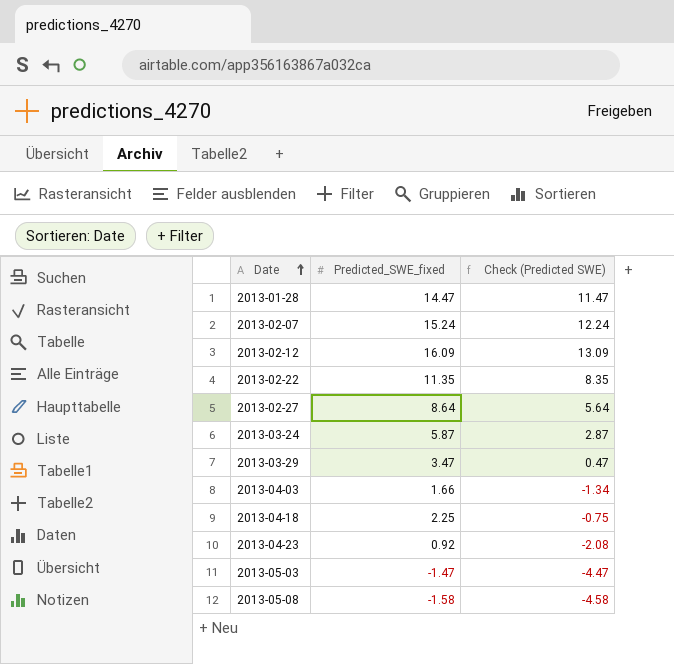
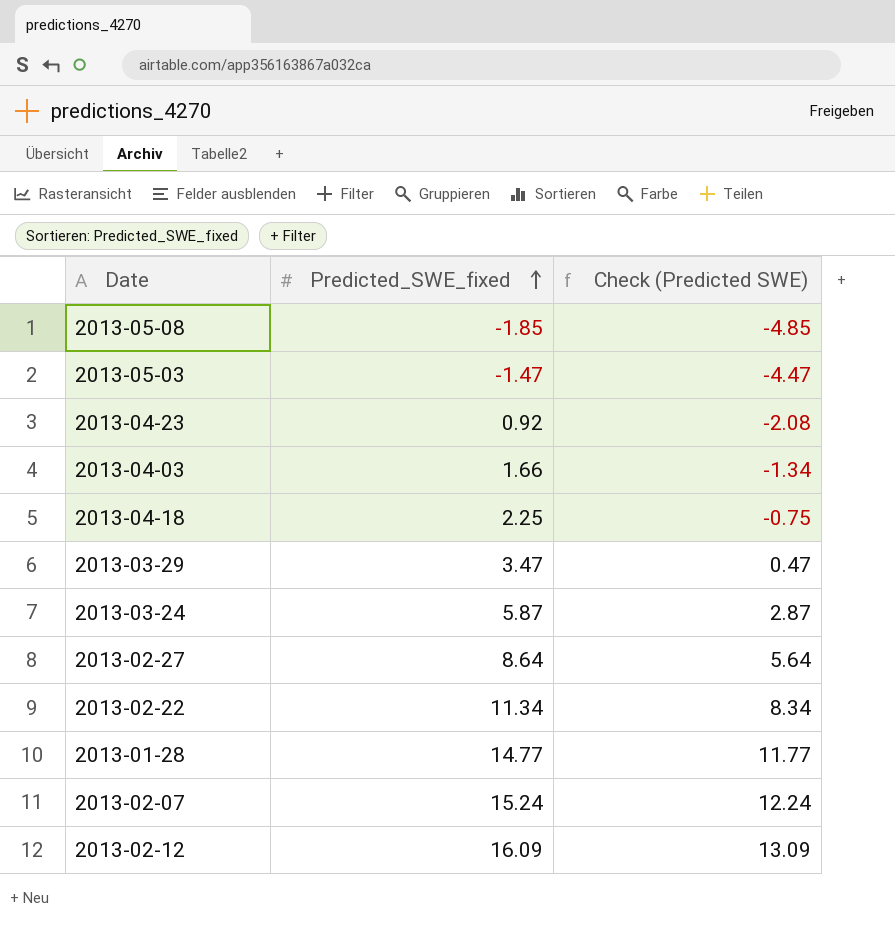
row order: Date ascending -> Predicted_SWE_fixed ascending
2013-05-08 | Predicted_SWE_fixed: -1.58 -> -1.85
2013-05-08 | Check (Predicted SWE): -4.58 -> -4.85
2013-02-22 | Predicted_SWE_fixed: 11.35 -> 11.34
2013-02-22 | Check (Predicted SWE): 8.35 -> 8.34
2013-01-28 | Predicted_SWE_fixed: 14.47 -> 14.77
2013-01-28 | Check (Predicted SWE): 11.47 -> 11.77

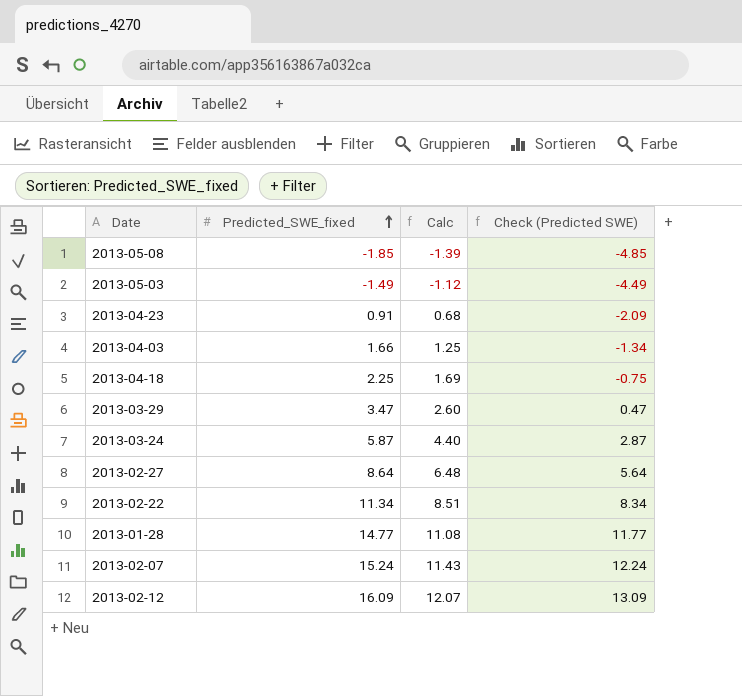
column Calc | formula: none -> [Predicted_SWE_fixed] * 0.75
2013-05-03 | Predicted_SWE_fixed: -1.47 -> -1.49
2013-05-03 | Check (Predicted SWE): -4.47 -> -4.49
2013-04-23 | Predicted_SWE_fixed: 0.92 -> 0.91
2013-04-23 | Check (Predicted SWE): -2.08 -> -2.09

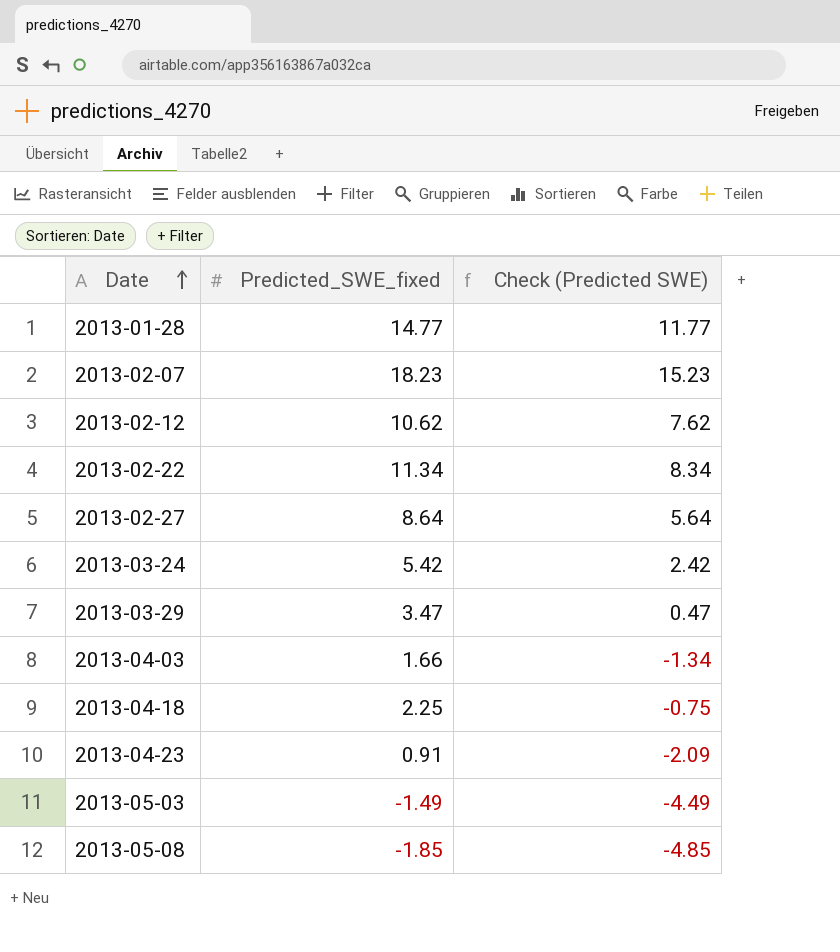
row order: Predicted_SWE_fixed ascending -> Date ascending
column Calc | formula: [Predicted_SWE_fixed] * 0.75 -> none
2013-02-07 | Predicted_SWE_fixed: 15.24 -> 18.23
2013-02-07 | Check (Predicted SWE): 12.24 -> 15.23
2013-02-12 | Predicted_SWE_fixed: 16.09 -> 10.62
2013-02-12 | Check (Predicted SWE): 13.09 -> 7.62
2013-03-24 | Predicted_SWE_fixed: 5.87 -> 5.42
2013-03-24 | Check (Predicted SWE): 2.87 -> 2.42

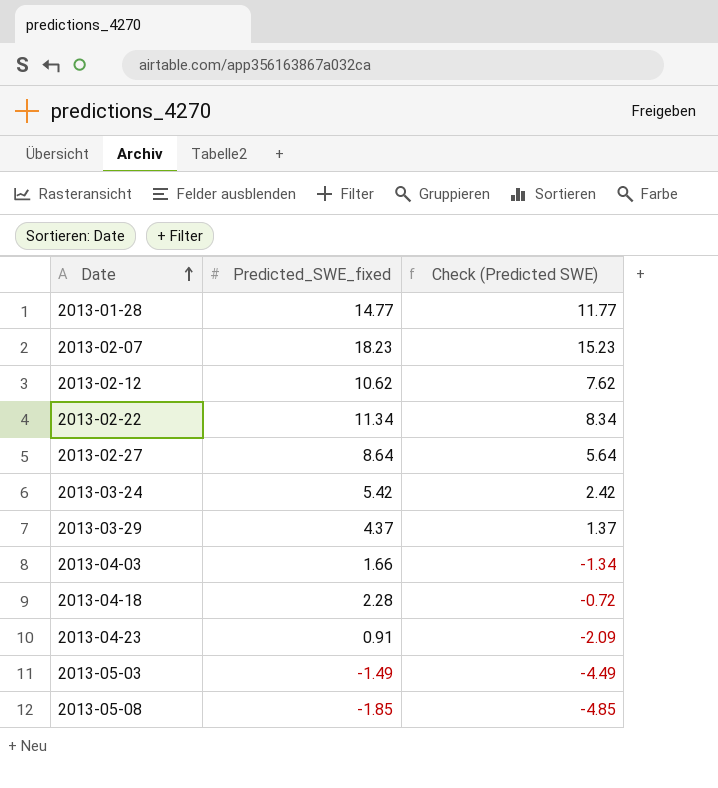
2013-03-29 | Predicted_SWE_fixed: 3.47 -> 4.37
2013-03-29 | Check (Predicted SWE): 0.47 -> 1.37
2013-04-18 | Predicted_SWE_fixed: 2.25 -> 2.28
2013-04-18 | Check (Predicted SWE): -0.75 -> -0.72

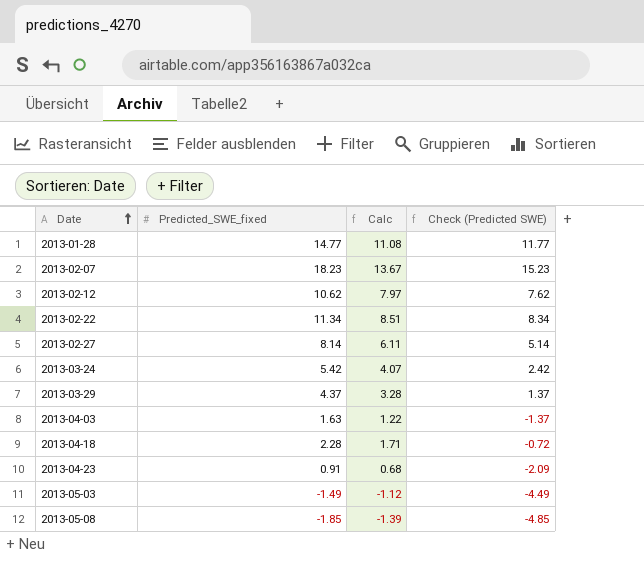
column Calc | formula: none -> [Predicted_SWE_fixed] * 0.75
2013-02-27 | Predicted_SWE_fixed: 8.64 -> 8.14
2013-02-27 | Check (Predicted SWE): 5.64 -> 5.14
2013-04-03 | Predicted_SWE_fixed: 1.66 -> 1.63
2013-04-03 | Check (Predicted SWE): -1.34 -> -1.37

